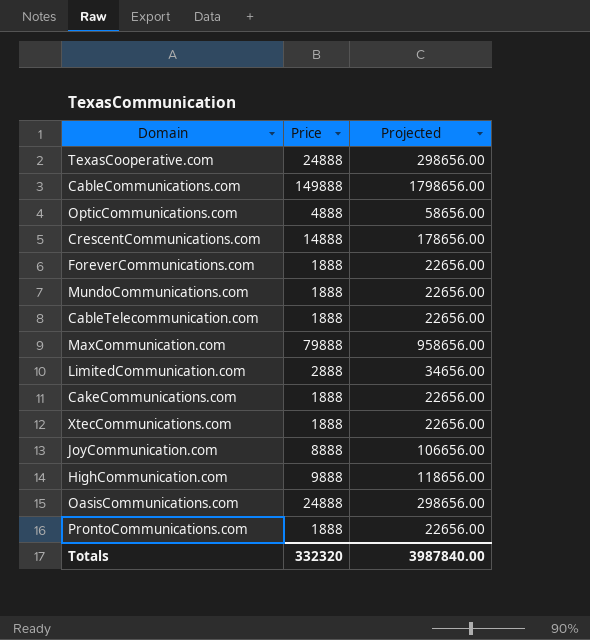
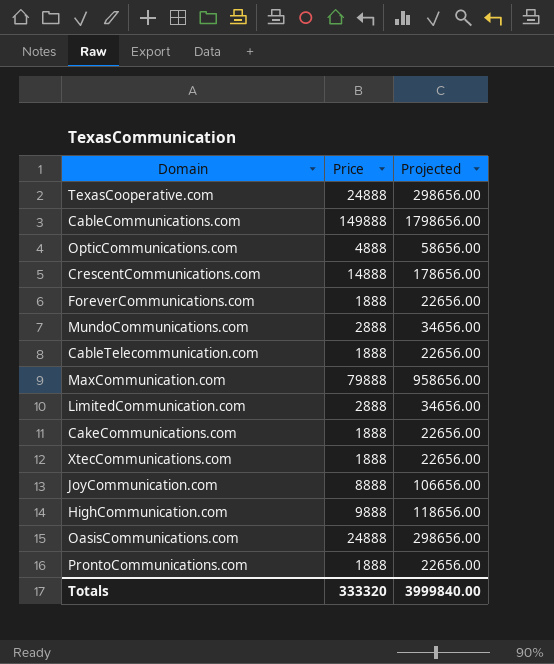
MundoCommunications.com | Price: 1888 -> 2888
MundoCommunications.com | Projected: 22656.00 -> 34656.00
Totals | Price: 332320 -> 333320
Totals | Projected: 3987840.00 -> 3999840.00

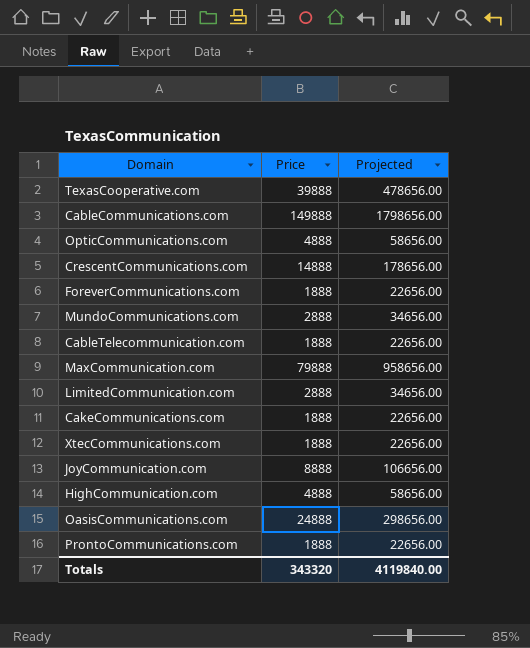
TexasCooperative.com | Price: 24888 -> 39888
TexasCooperative.com | Projected: 298656.00 -> 478656.00
HighCommunication.com | Price: 9888 -> 4888
HighCommunication.com | Projected: 118656.00 -> 58656.00
Totals | Price: 333320 -> 343320
Totals | Projected: 3999840.00 -> 4119840.00

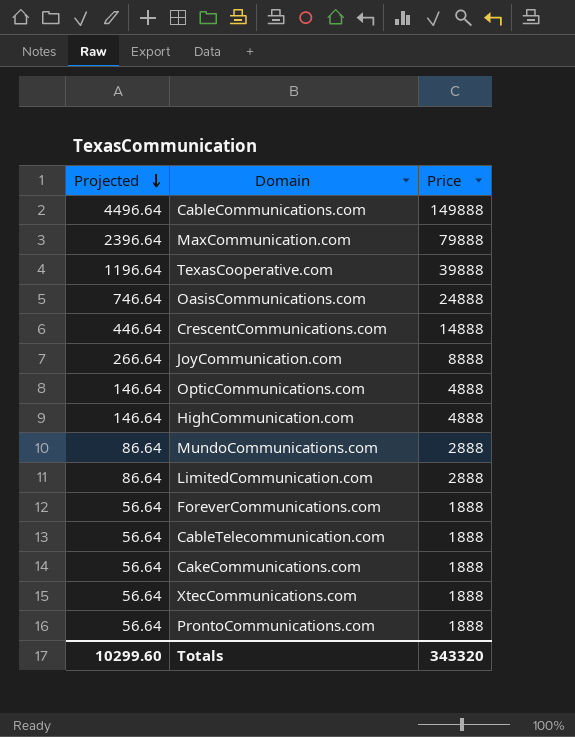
row order: none -> Projected descending
column Projected | formula: [Price] * 12 -> [Price] * 0.03
column Projected | position: 3 -> 1
Totals | Projected: 4119840.00 -> 10299.60

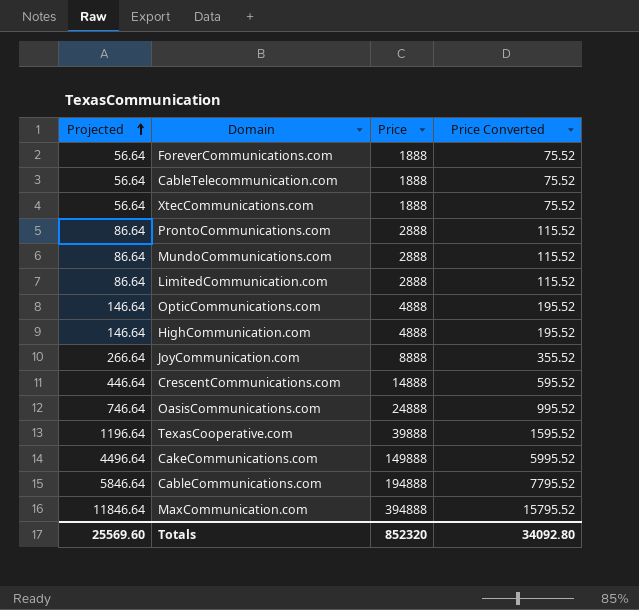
row order: Projected descending -> Projected ascending
column Price Converted | formula: none -> [Price] * 0.04
ProntoCommunications.com | Projected: 56.64 -> 86.64
ProntoCommunications.com | Price: 1888 -> 2888
CakeCommunications.com | Projected: 56.64 -> 4496.64
CakeCommunications.com | Price: 1888 -> 149888
CableCommunications.com | Projected: 4496.64 -> 5846.64
CableCommunications.com | Price: 149888 -> 194888
MaxCommunication.com | Projected: 2396.64 -> 11846.64
MaxCommunication.com | Price: 79888 -> 394888
Totals | Projected: 10299.60 -> 25569.60
Totals | Price: 343320 -> 852320

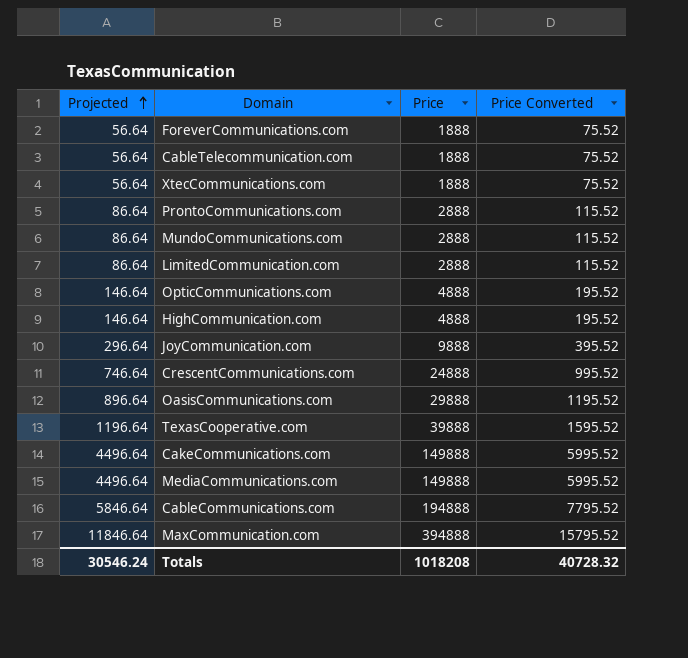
JoyCommunication.com | Projected: 266.64 -> 296.64
JoyCommunication.com | Price: 8888 -> 9888
JoyCommunication.com | Price Converted: 355.52 -> 395.52
CrescentCommunications.com | Projected: 446.64 -> 746.64
CrescentCommunications.com | Price: 14888 -> 24888
CrescentCommunications.com | Price Converted: 595.52 -> 995.52
OasisCommunications.com | Projected: 746.64 -> 896.64
OasisCommunications.com | Price: 24888 -> 29888
OasisCommunications.com | Price Converted: 995.52 -> 1195.52
row MediaCommunications.com: none -> 4496.64 | 149888 | 5995.52
Totals | Projected: 25569.60 -> 30546.24
Totals | Price: 852320 -> 1018208
Totals | Price Converted: 34092.80 -> 40728.32

